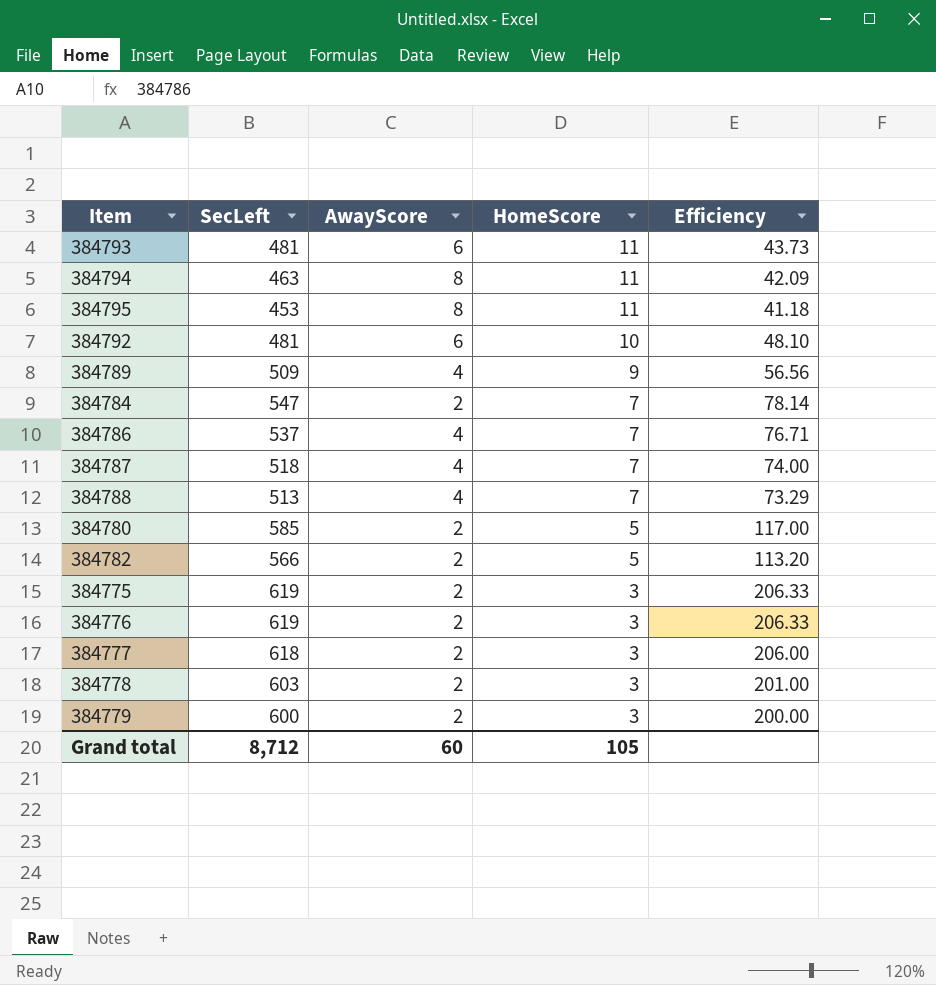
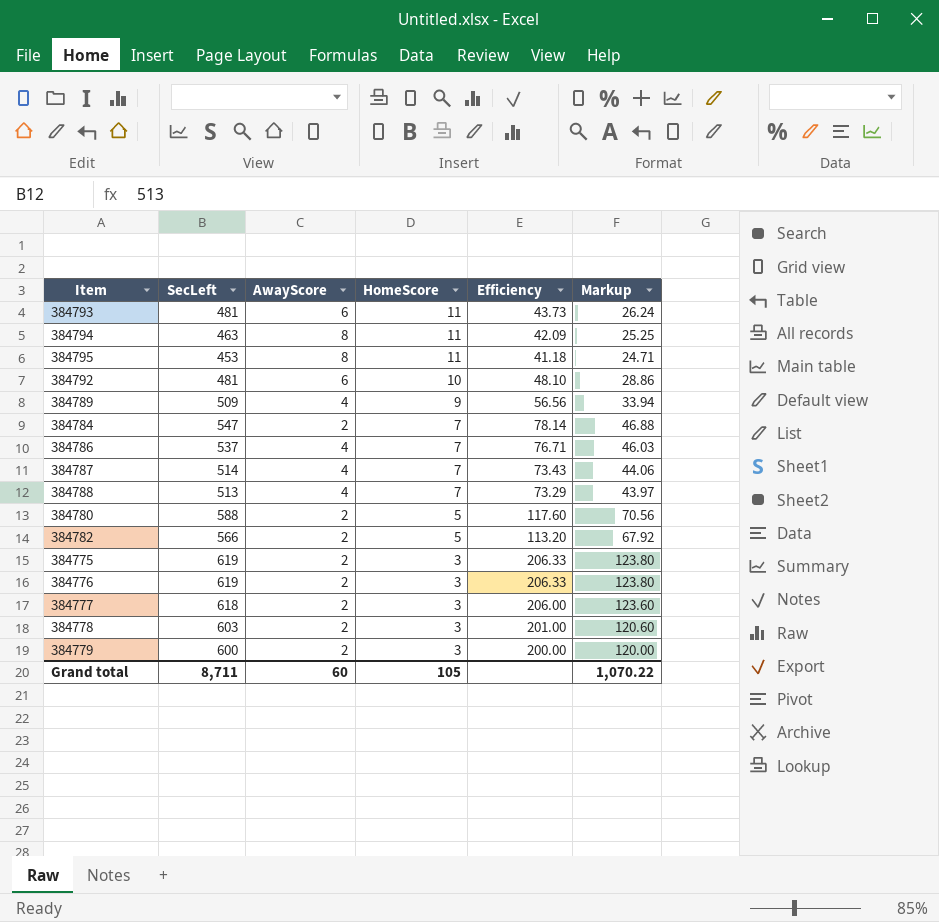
column Markup | formula: none -> [Efficiency] * 0.6
384787 | SecLeft: 518 -> 514
384787 | Efficiency: 74.00 -> 73.43
384780 | SecLeft: 585 -> 588
384780 | Efficiency: 117.00 -> 117.60
Grand total | SecLeft: 8,712 -> 8,711

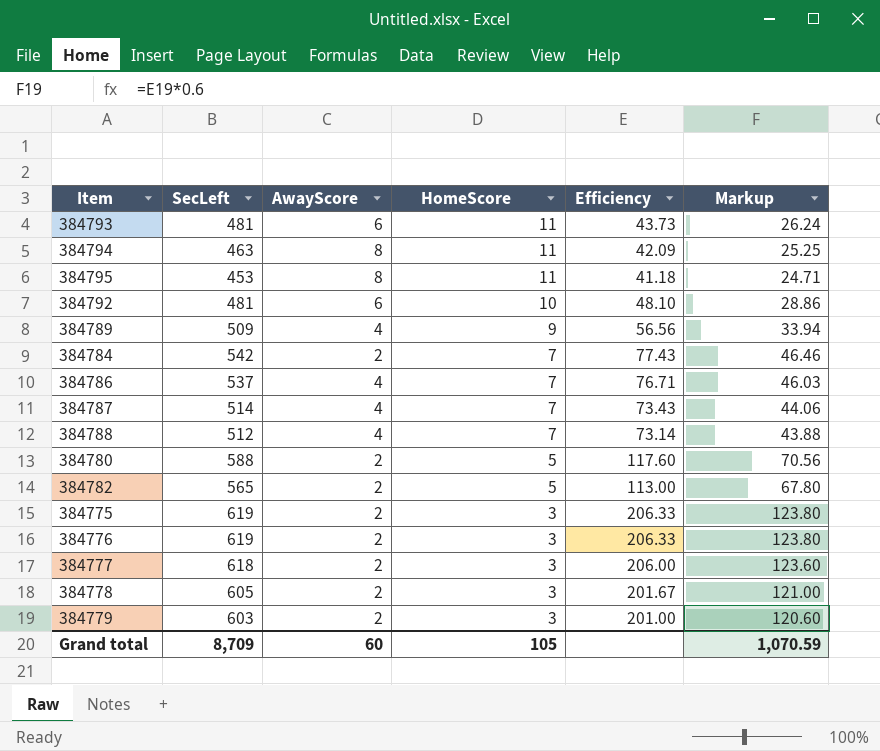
384784 | SecLeft: 547 -> 542
384784 | Efficiency: 78.14 -> 77.43
384784 | Markup: 46.88 -> 46.46
384788 | SecLeft: 513 -> 512
384788 | Efficiency: 73.29 -> 73.14
384788 | Markup: 43.97 -> 43.88
384782 | SecLeft: 566 -> 565
384782 | Efficiency: 113.20 -> 113.00
384782 | Markup: 67.92 -> 67.80
384778 | SecLeft: 603 -> 605
384778 | Efficiency: 201.00 -> 201.67
384778 | Markup: 120.60 -> 121.00
384779 | SecLeft: 600 -> 603
384779 | Efficiency: 200.00 -> 201.00
384779 | Markup: 120.00 -> 120.60
Grand total | SecLeft: 8,711 -> 8,709
Grand total | Markup: 1,070.22 -> 1,070.59

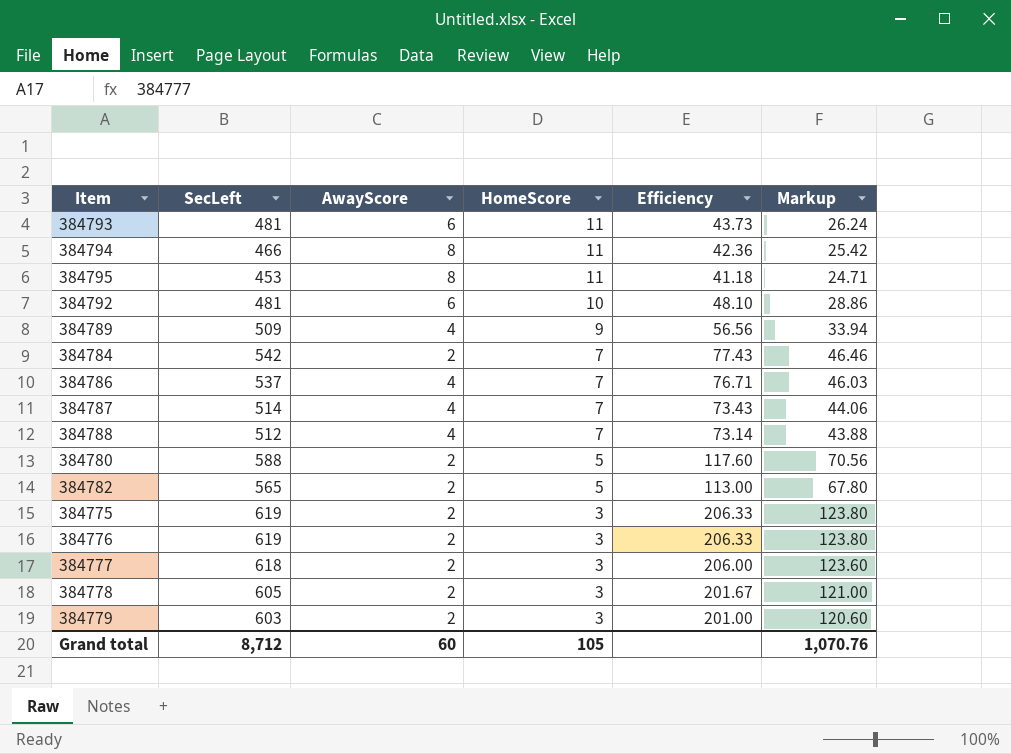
384794 | SecLeft: 463 -> 466
384794 | Efficiency: 42.09 -> 42.36
384794 | Markup: 25.25 -> 25.42
Grand total | SecLeft: 8,709 -> 8,712
Grand total | Markup: 1,070.59 -> 1,070.76

